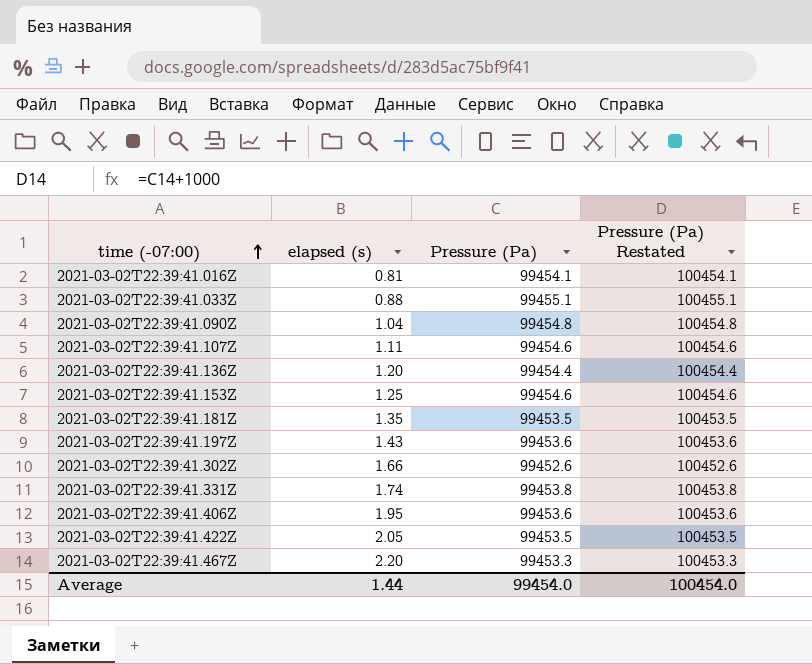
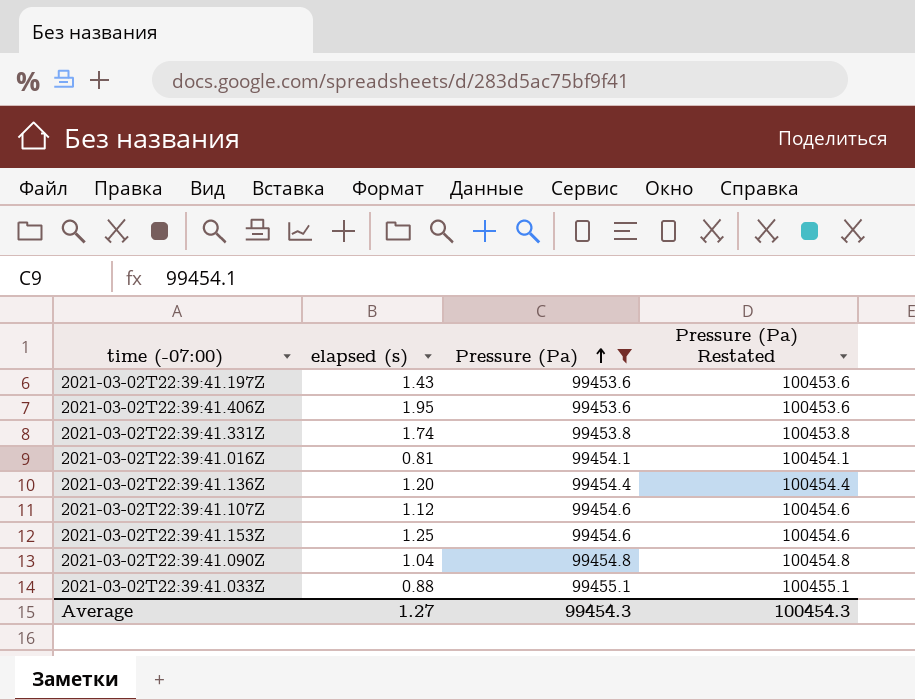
filter: none -> Pressure (Pa) >= 99453.6
row order: time (-07:00) ascending -> Pressure (Pa) ascending
2021-03-02T22:39:41.107Z | elapsed (s): 1.11 -> 1.12
Average | elapsed (s): 1.44 -> 1.27
Average | Pressure (Pa): 99454.0 -> 99454.3
Average | Pressure (Pa) Restated: 100454.0 -> 100454.3

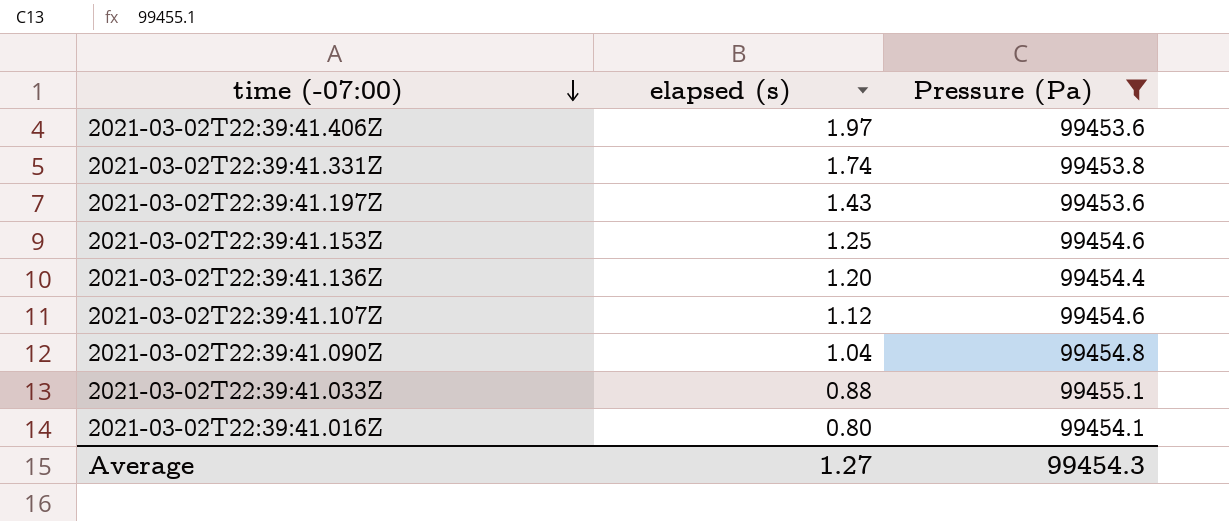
row order: Pressure (Pa) ascending -> time (-07:00) descending
column Pressure (Pa) Restated | formula: [Pressure (Pa)] + 1000 -> none
2021-03-02T22:39:41.406Z | elapsed (s): 1.95 -> 1.97
2021-03-02T22:39:41.016Z | elapsed (s): 0.81 -> 0.80

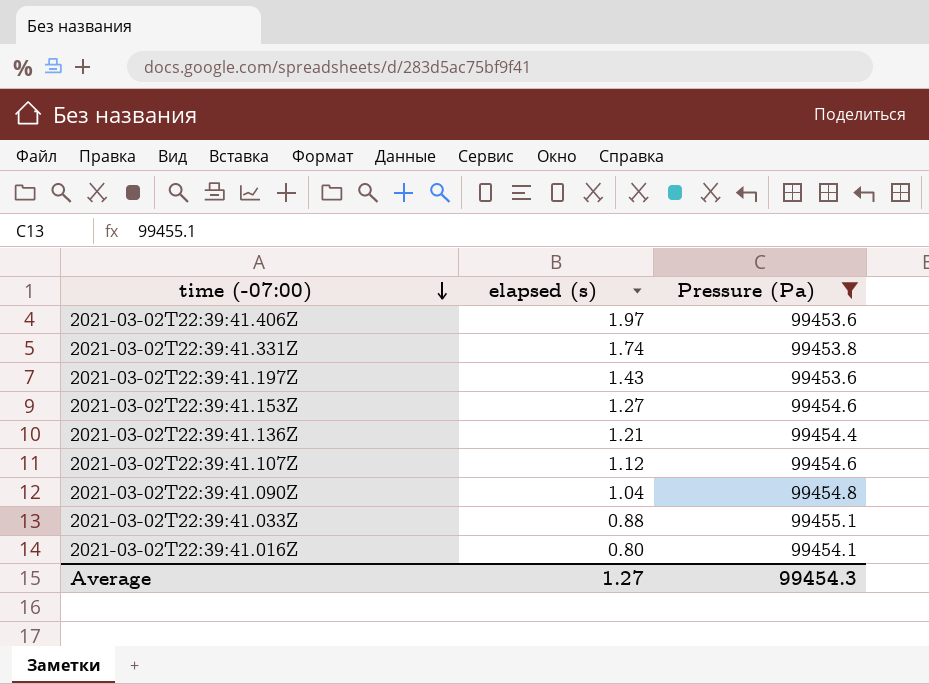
2021-03-02T22:39:41.153Z | elapsed (s): 1.25 -> 1.27
2021-03-02T22:39:41.136Z | elapsed (s): 1.20 -> 1.21

